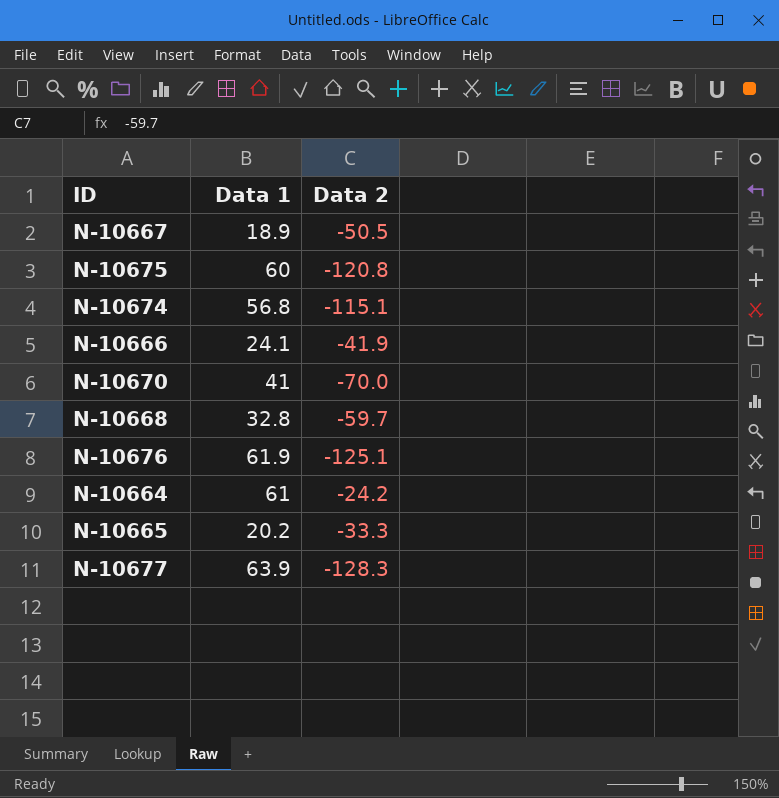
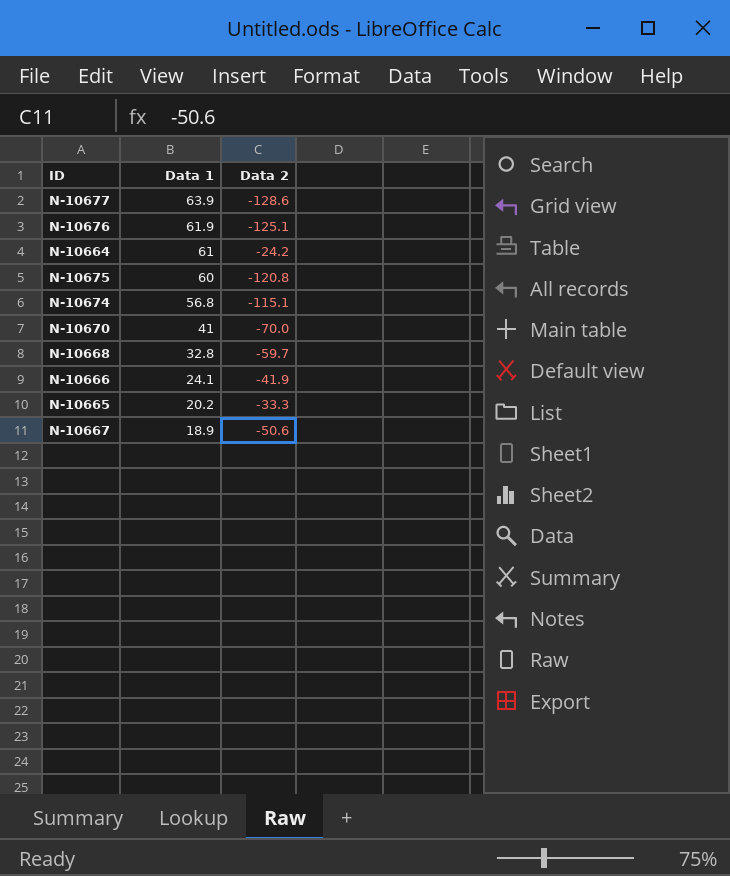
row order: none -> Data 1 descending
N-10677 | Data 2: -128.3 -> -128.6
N-10667 | Data 2: -50.5 -> -50.6

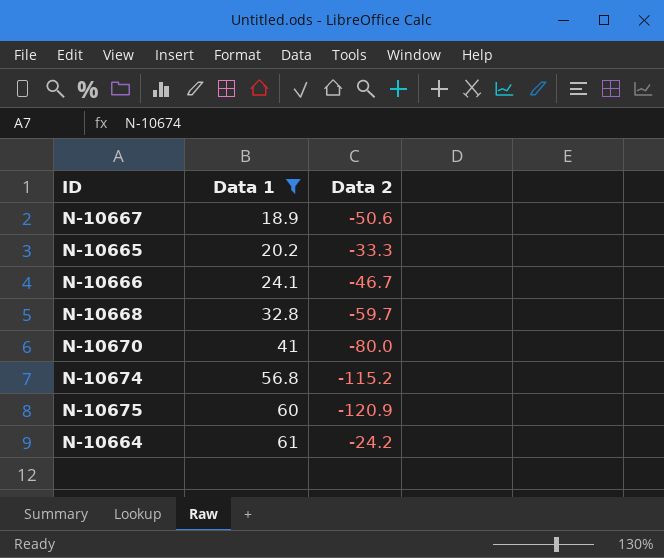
filter: none -> Data 1 <= 61
row order: Data 1 descending -> Data 1 ascending
N-10666 | Data 2: -41.9 -> -46.7
N-10670 | Data 2: -70.0 -> -80.0
N-10674 | Data 2: -115.1 -> -115.2
N-10675 | Data 2: -120.8 -> -120.9

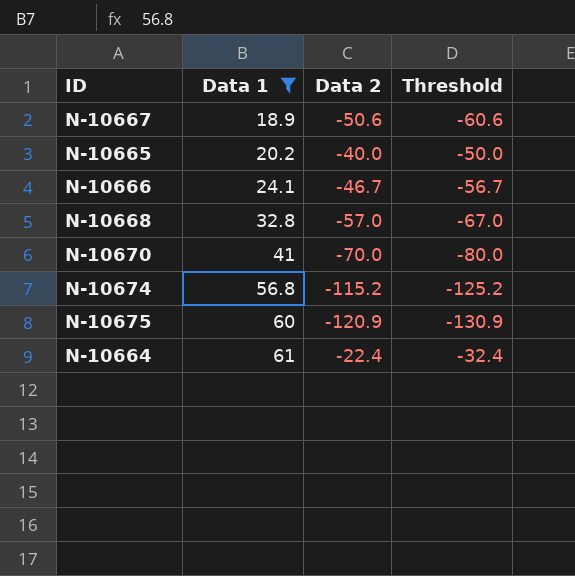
column Threshold | formula: none -> [Data 2] - 10
N-10665 | Data 2: -33.3 -> -40.0
N-10668 | Data 2: -59.7 -> -57.0
N-10670 | Data 2: -80.0 -> -70.0
N-10664 | Data 2: -24.2 -> -22.4

